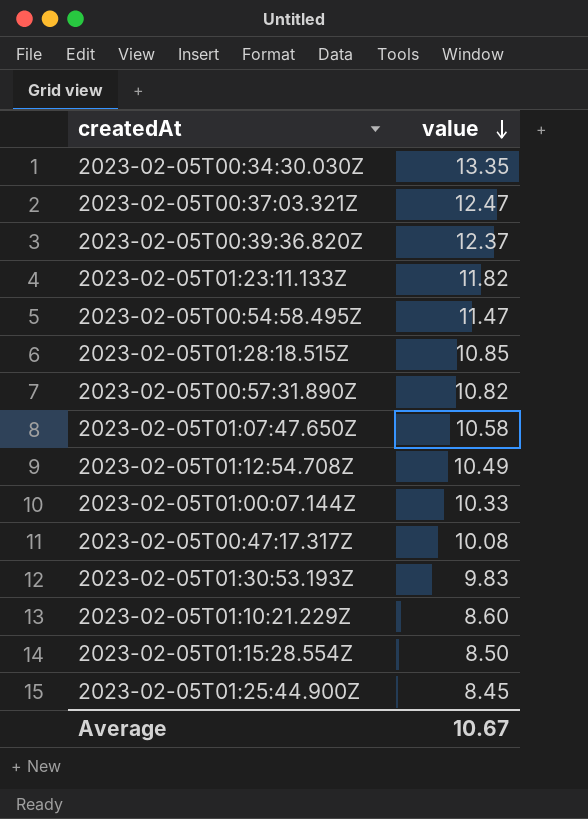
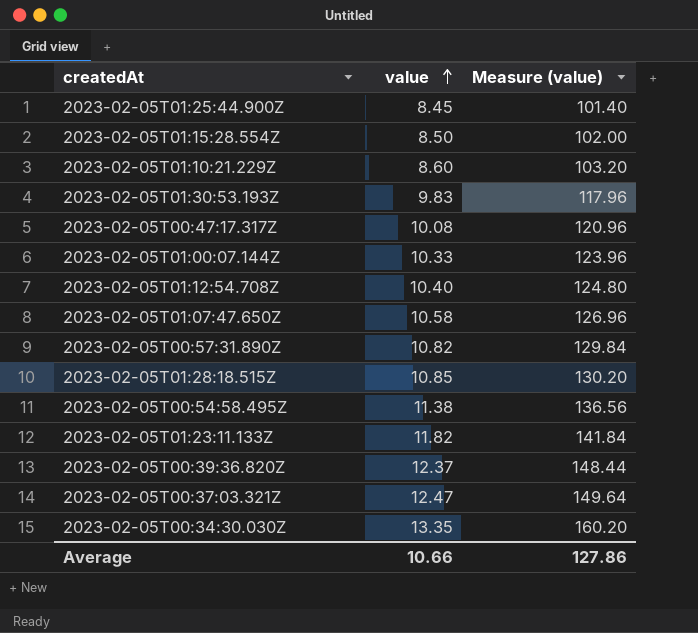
row order: value descending -> value ascending
column Measure (value) | formula: none -> [value] * 12
2023-02-05T01:12:54.708Z | value: 10.49 -> 10.40
2023-02-05T00:54:58.495Z | value: 11.47 -> 11.38
Average | value: 10.67 -> 10.66

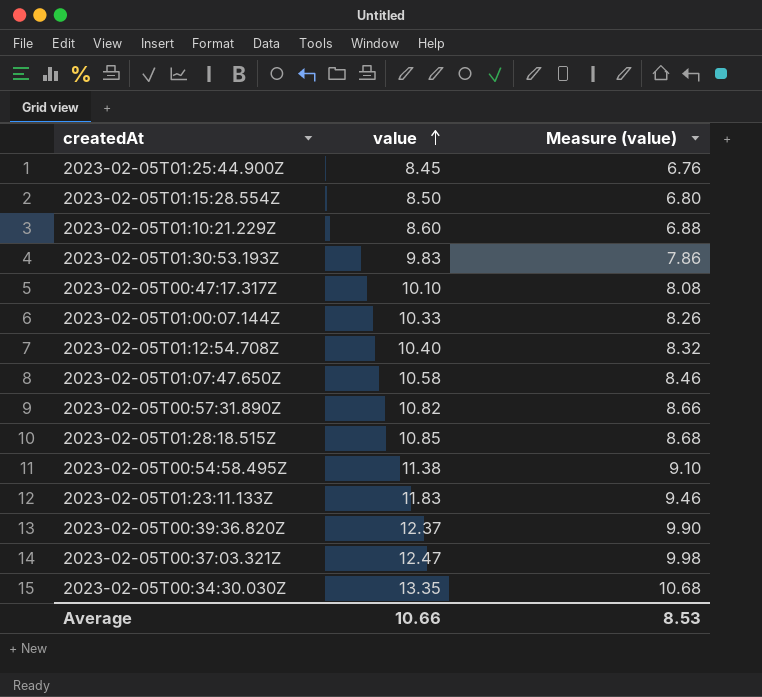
column Measure (value) | formula: [value] * 12 -> [value] * 0.8
2023-02-05T00:47:17.317Z | value: 10.08 -> 10.10
2023-02-05T01:23:11.133Z | value: 11.82 -> 11.83
Average | Measure (value): 127.86 -> 8.53

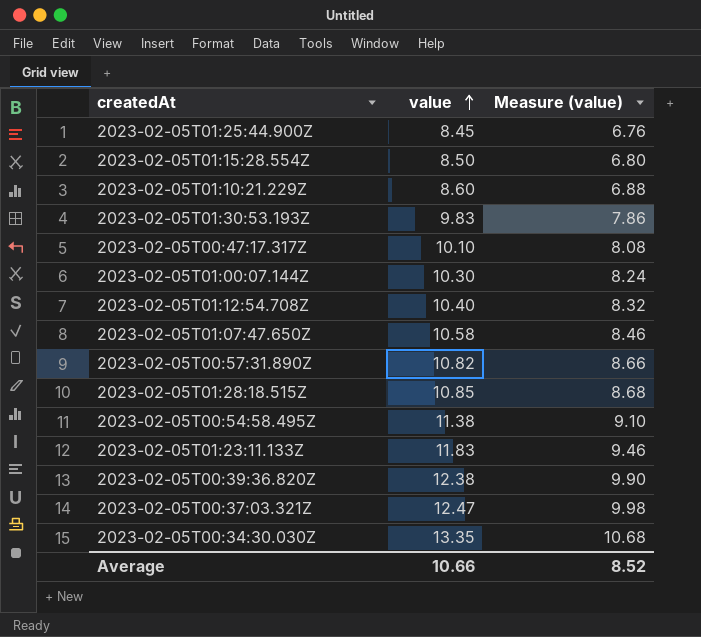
2023-02-05T01:00:07.144Z | value: 10.33 -> 10.30
2023-02-05T01:00:07.144Z | Measure (value): 8.26 -> 8.24
2023-02-05T00:39:36.820Z | value: 12.37 -> 12.38
Average | Measure (value): 8.53 -> 8.52

